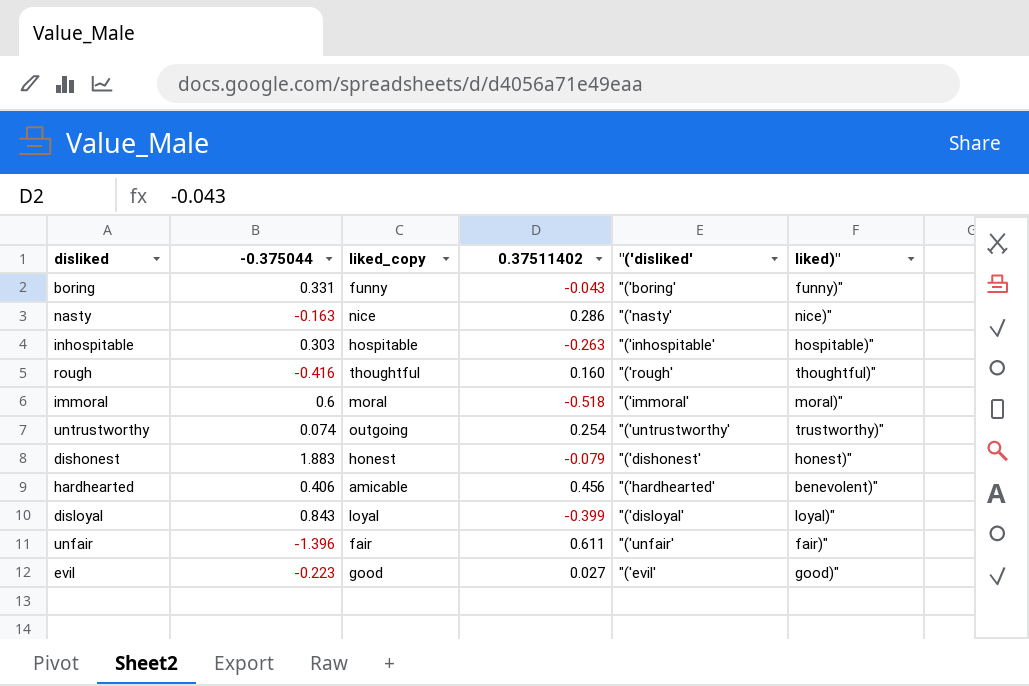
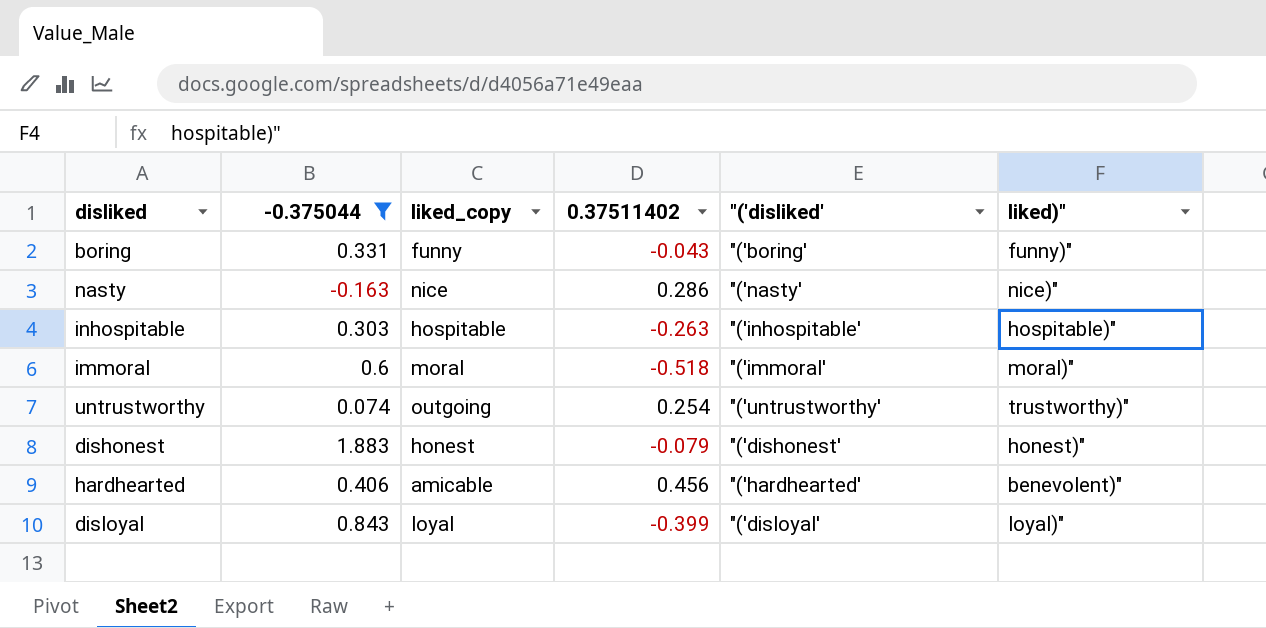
filter: none -> -0.375044 >= -0.163

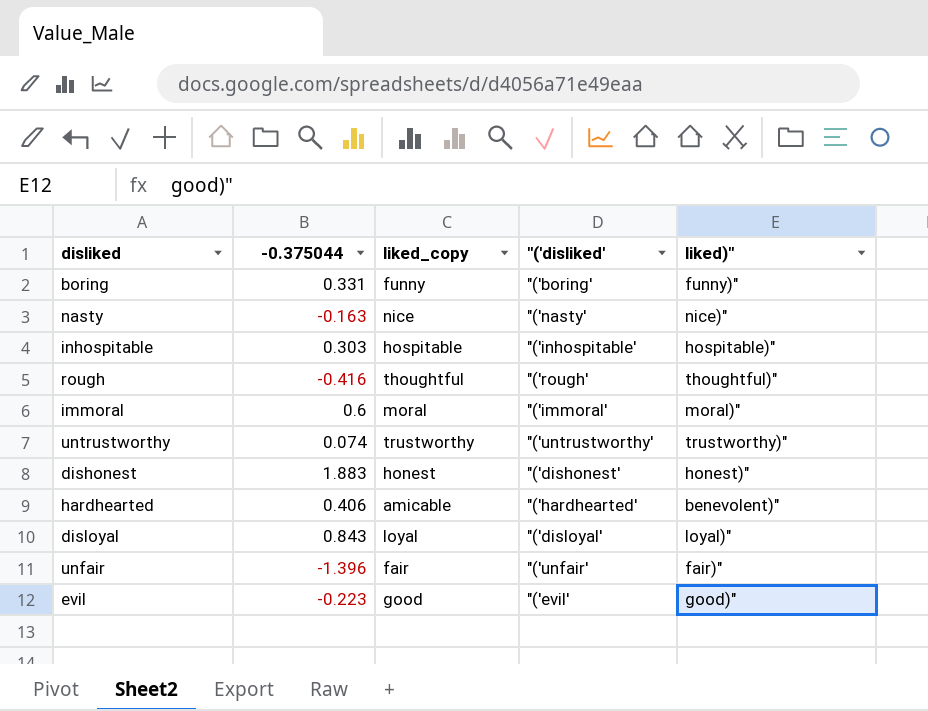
filter: -0.375044 >= -0.163 -> none
column 0.37511402 | position: 4 -> none
untrustworthy | liked_copy: outgoing -> trustworthy

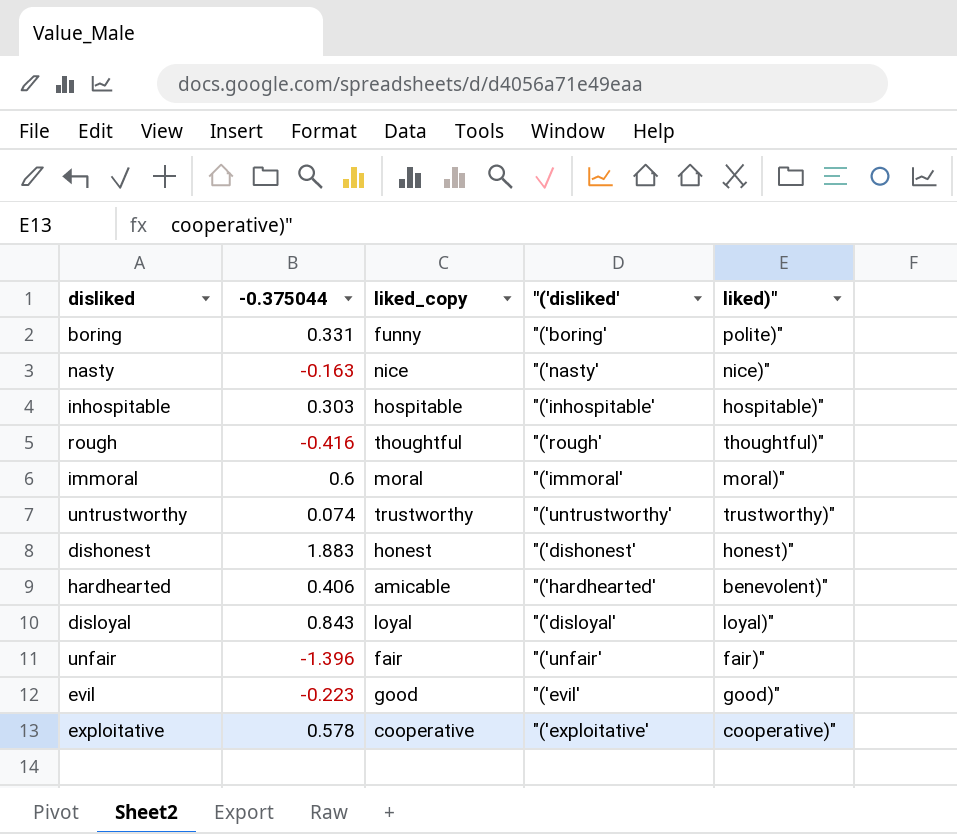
boring | liked)": funny)" -> polite)"
row exploitative: none -> 0.578 | cooperative | "('exploitative' | cooperative)"

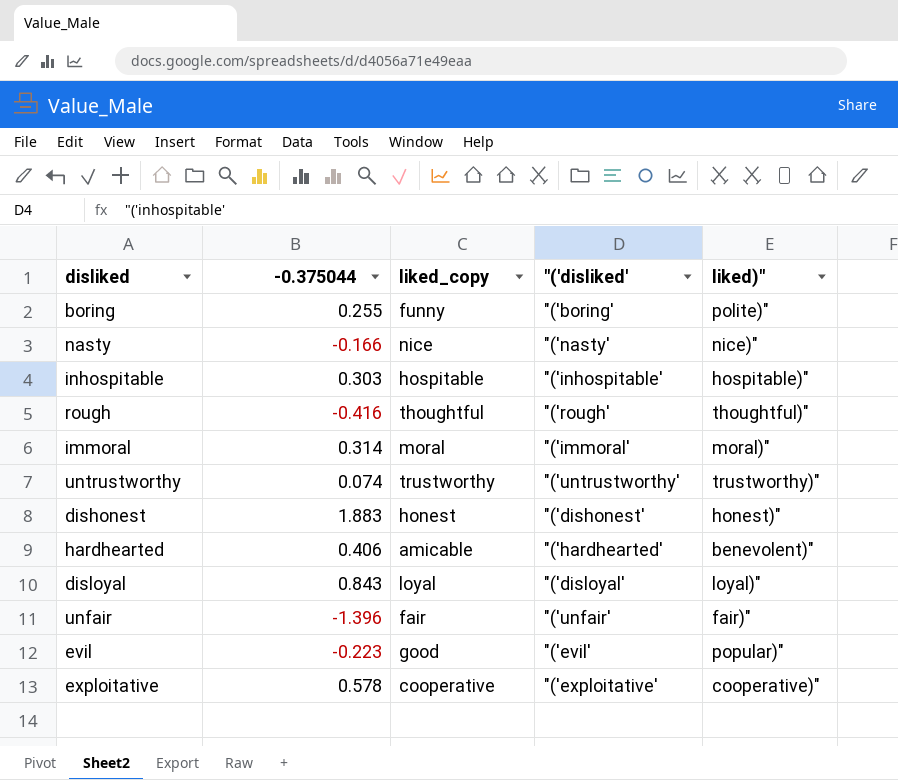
boring | -0.375044: 0.331 -> 0.255
nasty | -0.375044: -0.163 -> -0.166
immoral | -0.375044: 0.6 -> 0.314
evil | liked)": good)" -> popular)"

